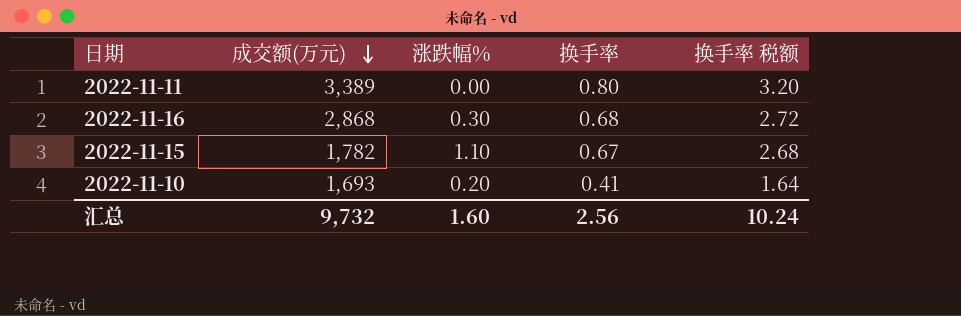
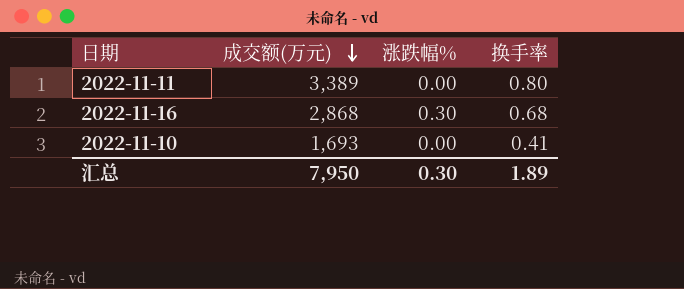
column 换手率 税额 | formula: [换手率] * 4 -> none
row 2022-11-15: 1,782 | 1.10 | 0.67 | 2.68 -> none
2022-11-10 | 涨跌幅%: 0.20 -> 0.00
汇总 | 成交额(万元): 9,732 -> 7,950
汇总 | 涨跌幅%: 1.60 -> 0.30
汇总 | 换手率: 2.56 -> 1.89

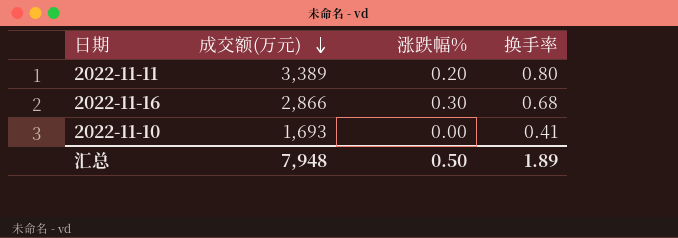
2022-11-11 | 涨跌幅%: 0.00 -> 0.20
2022-11-16 | 成交额(万元): 2,868 -> 2,866
汇总 | 成交额(万元): 7,950 -> 7,948
汇总 | 涨跌幅%: 0.30 -> 0.50

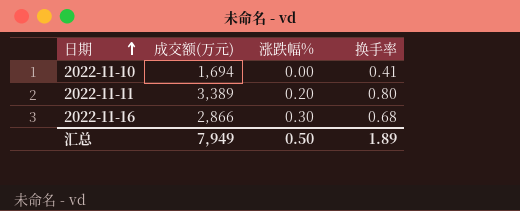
row order: 成交额(万元) descending -> 日期 ascending
2022-11-10 | 成交额(万元): 1,693 -> 1,694
汇总 | 成交额(万元): 7,948 -> 7,949

